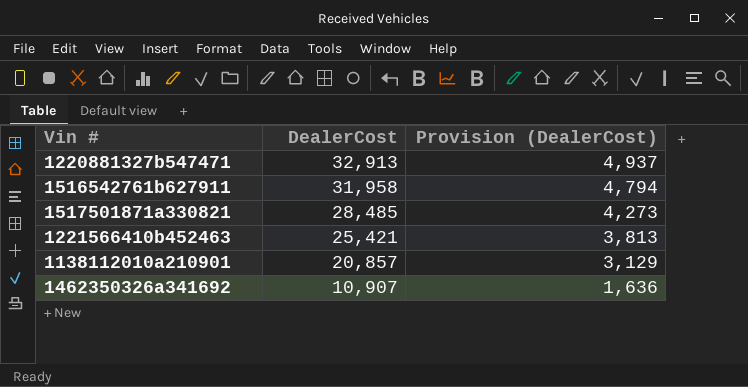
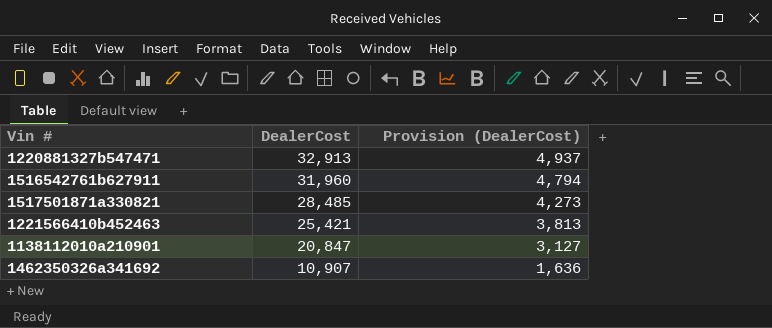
1516542761b627911 | DealerCost: 31,958 -> 31,960
1138112010a210901 | DealerCost: 20,857 -> 20,847
1138112010a210901 | Provision (DealerCost): 3,129 -> 3,127

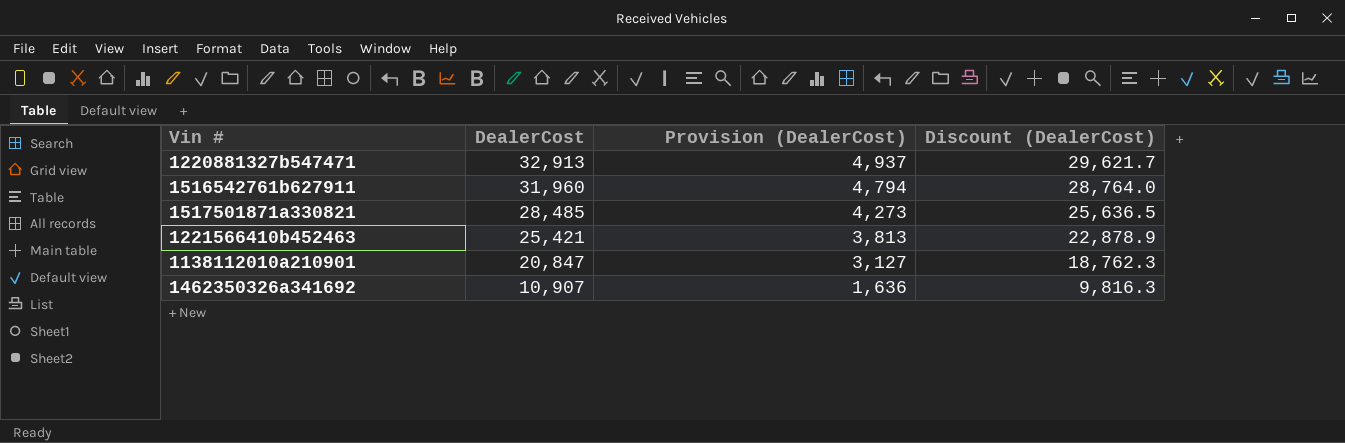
column Discount (DealerCost) | formula: none -> [DealerCost] * 0.9

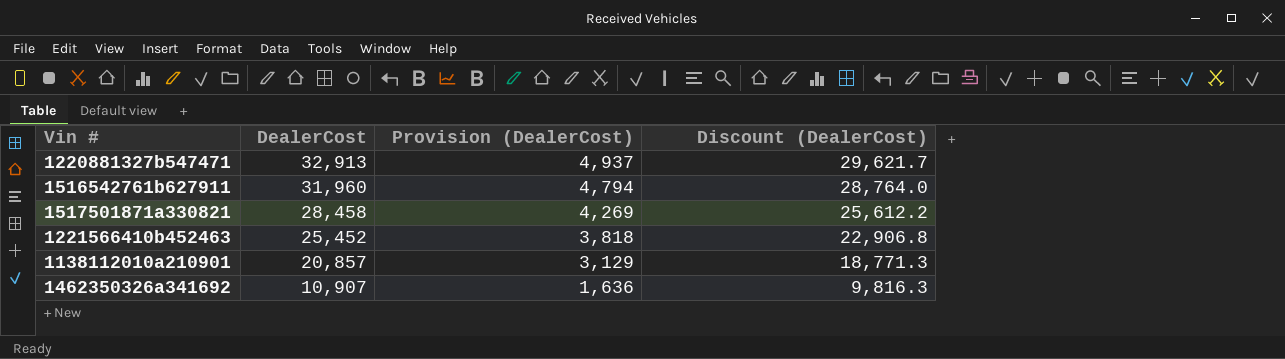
1517501871a330821 | DealerCost: 28,485 -> 28,458
1517501871a330821 | Provision (DealerCost): 4,273 -> 4,269
1517501871a330821 | Discount (DealerCost): 25,636.5 -> 25,612.2
1221566410b452463 | DealerCost: 25,421 -> 25,452
1221566410b452463 | Provision (DealerCost): 3,813 -> 3,818
1221566410b452463 | Discount (DealerCost): 22,878.9 -> 22,906.8
1138112010a210901 | DealerCost: 20,847 -> 20,857
1138112010a210901 | Provision (DealerCost): 3,127 -> 3,129
1138112010a210901 | Discount (DealerCost): 18,762.3 -> 18,771.3

